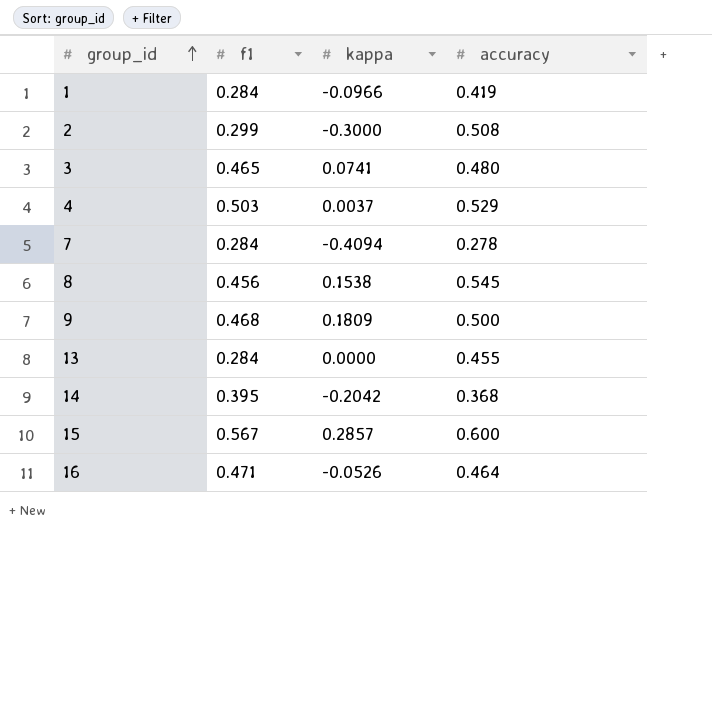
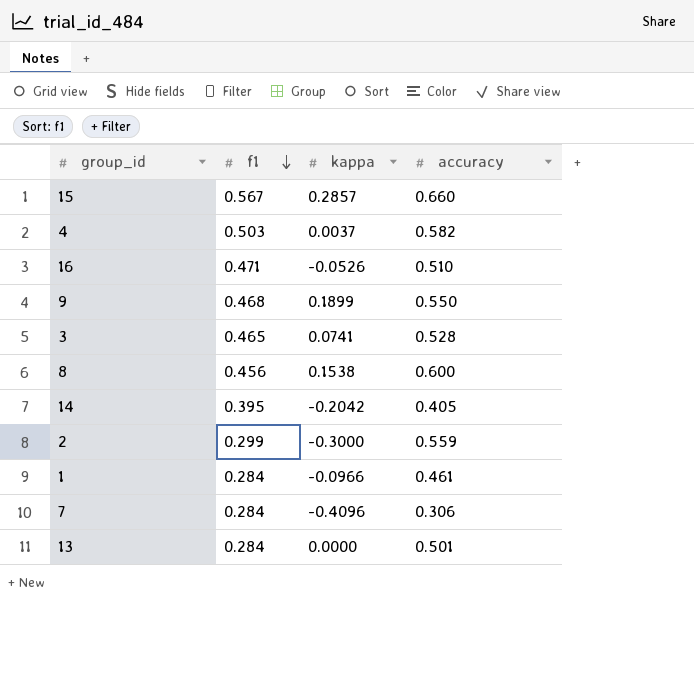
row order: group_id ascending -> f1 descending
15 | accuracy: 0.600 -> 0.660
4 | accuracy: 0.529 -> 0.582
16 | accuracy: 0.464 -> 0.510
9 | kappa: 0.1809 -> 0.1899
9 | accuracy: 0.500 -> 0.550
3 | accuracy: 0.480 -> 0.528
8 | accuracy: 0.545 -> 0.600
14 | accuracy: 0.368 -> 0.405
2 | accuracy: 0.508 -> 0.559
1 | accuracy: 0.419 -> 0.461
7 | kappa: -0.4094 -> -0.4096
7 | accuracy: 0.278 -> 0.306
13 | accuracy: 0.455 -> 0.501

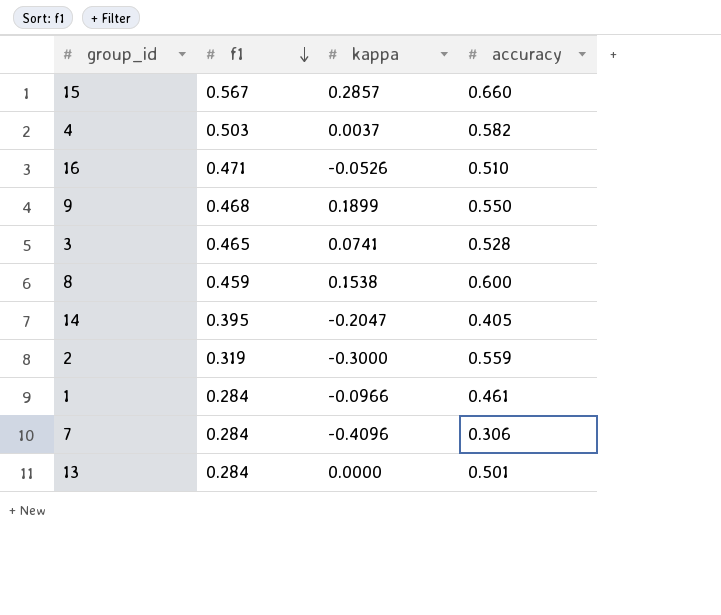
8 | f1: 0.456 -> 0.459
14 | kappa: -0.2042 -> -0.2047
2 | f1: 0.299 -> 0.319

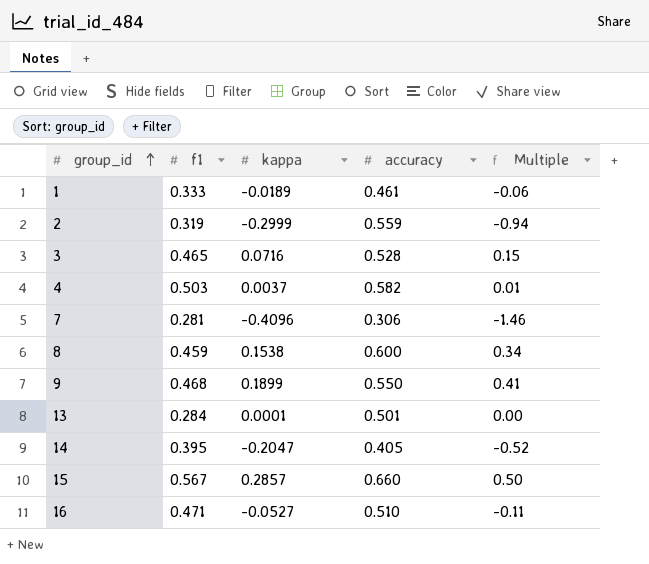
row order: f1 descending -> group_id ascending
column Multiple | formula: none -> [kappa] / [f1]
1 | f1: 0.284 -> 0.333
1 | kappa: -0.0966 -> -0.0189
2 | kappa: -0.3000 -> -0.2999
3 | kappa: 0.0741 -> 0.0716
7 | f1: 0.284 -> 0.281
13 | kappa: 0.0000 -> 0.0001
16 | kappa: -0.0526 -> -0.0527

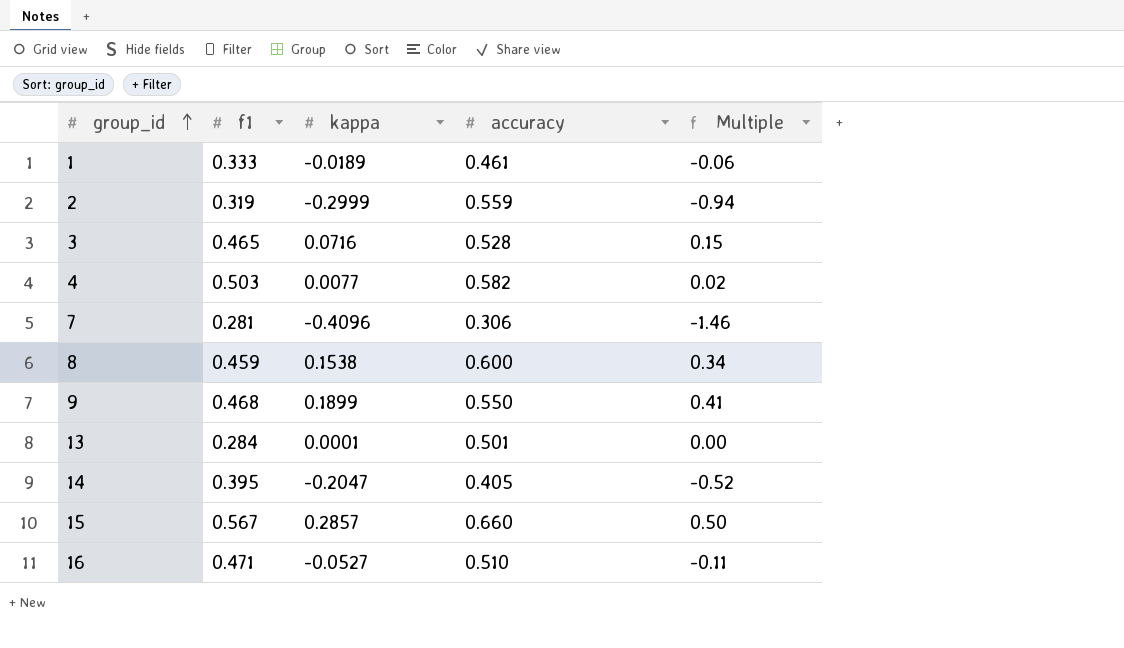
4 | kappa: 0.0037 -> 0.0077
4 | Multiple: 0.01 -> 0.02

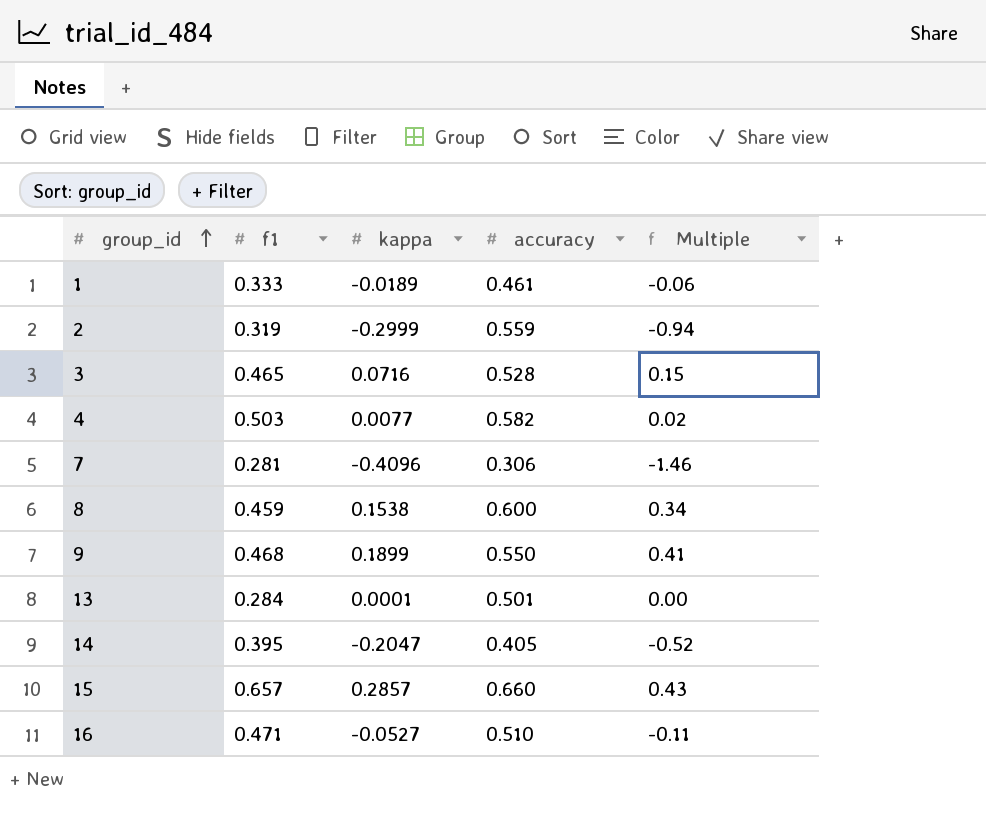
15 | f1: 0.567 -> 0.657
15 | Multiple: 0.50 -> 0.43

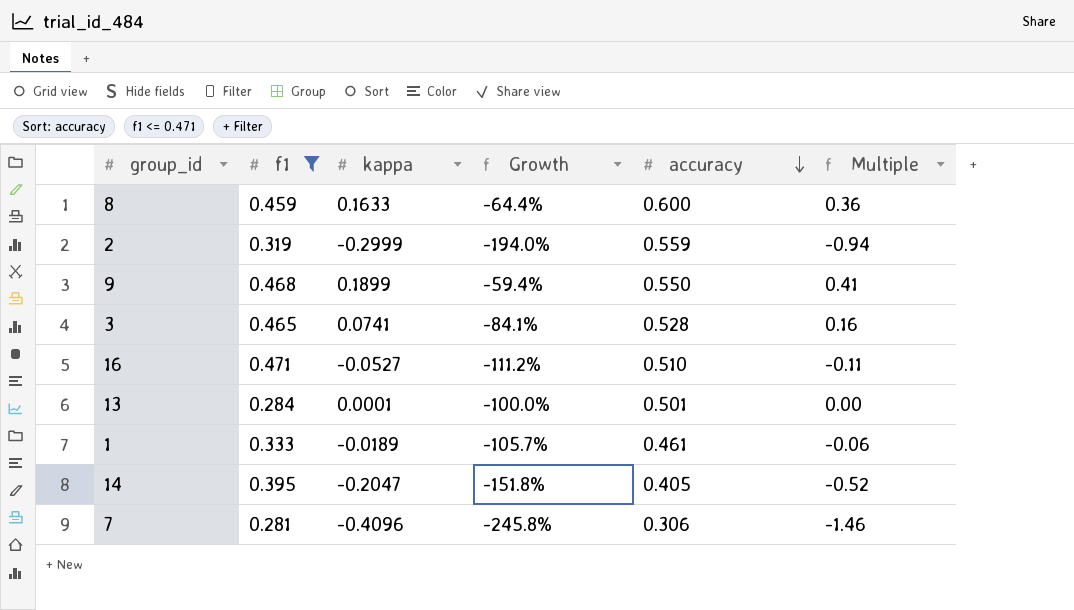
filter: none -> f1 <= 0.471
row order: group_id ascending -> accuracy descending
column Growth | formula: none -> ([kappa] - [f1]) / [f1]
8 | kappa: 0.1538 -> 0.1633
8 | Multiple: 0.34 -> 0.36
3 | kappa: 0.0716 -> 0.0741
3 | Multiple: 0.15 -> 0.16

